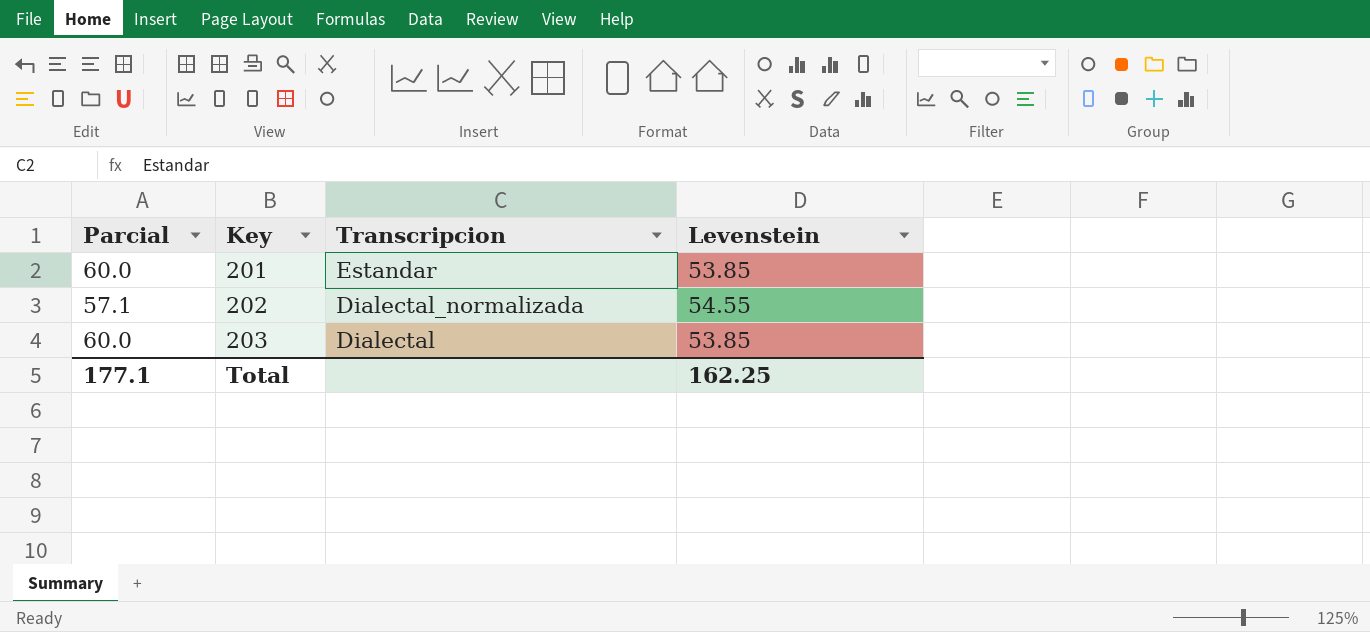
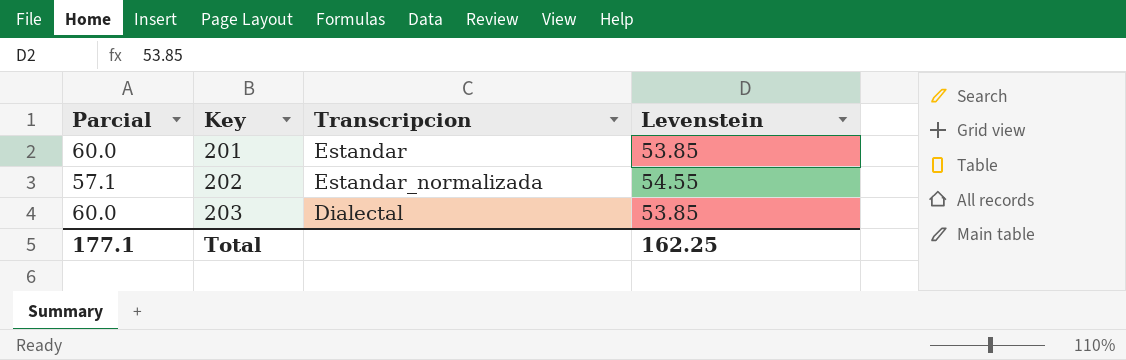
202 | Transcripcion: Dialectal_normalizada -> Estandar_normalizada

